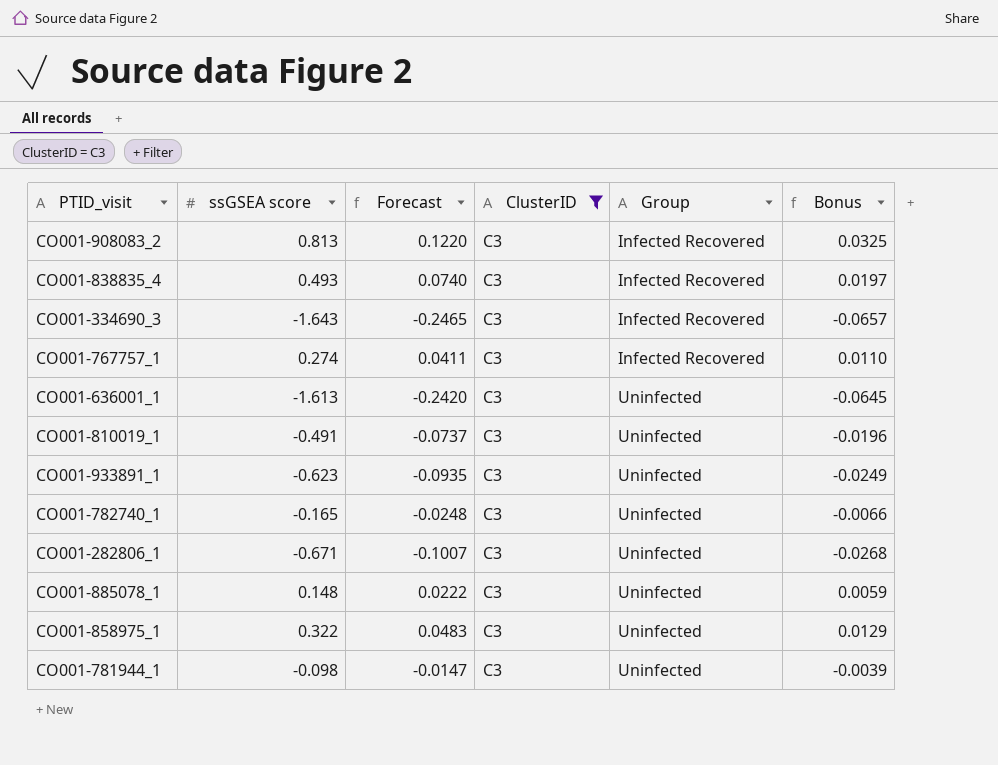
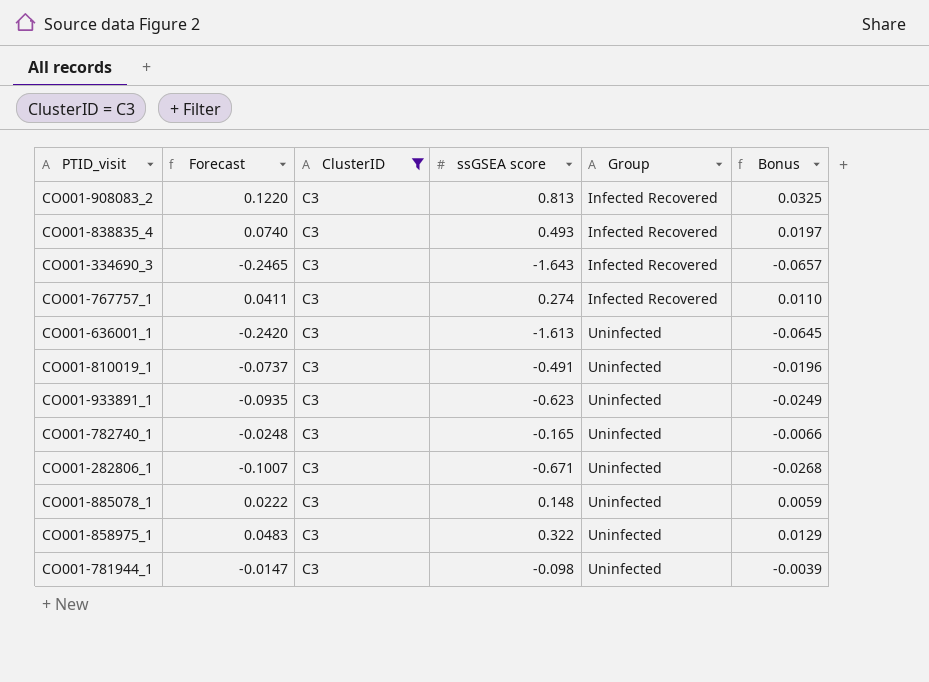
column ssGSEA score | position: 2 -> 4

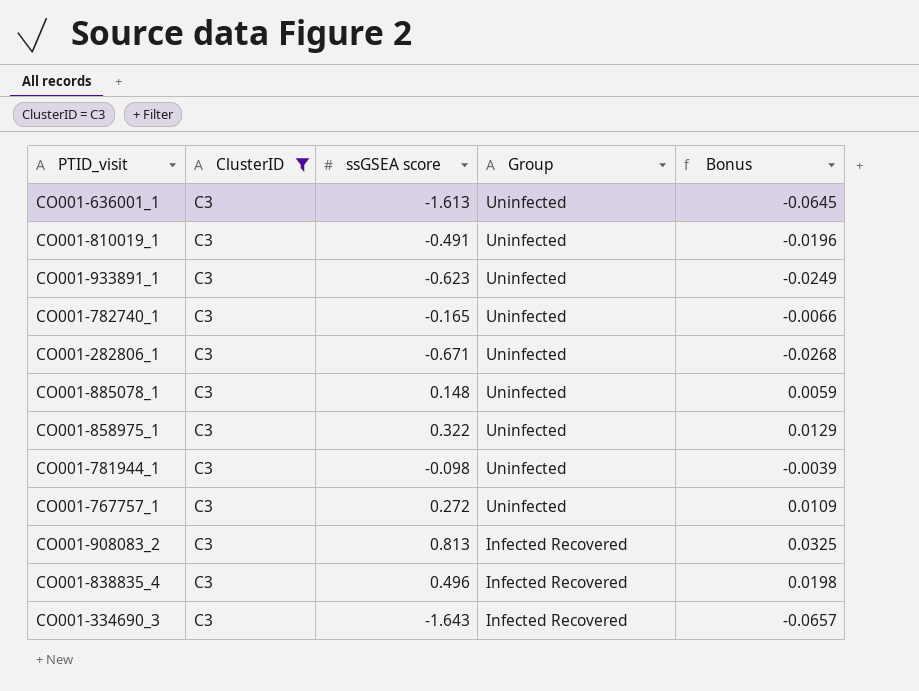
row order: Group ascending -> Group descending
column Forecast | formula: [ssGSEA score] * 0.15 -> none
CO001-767757_1 | ssGSEA score: 0.274 -> 0.272
CO001-767757_1 | Group: Infected Recovered -> Uninfected
CO001-767757_1 | Bonus: 0.0110 -> 0.0109
CO001-838835_4 | ssGSEA score: 0.493 -> 0.496
CO001-838835_4 | Bonus: 0.0197 -> 0.0198

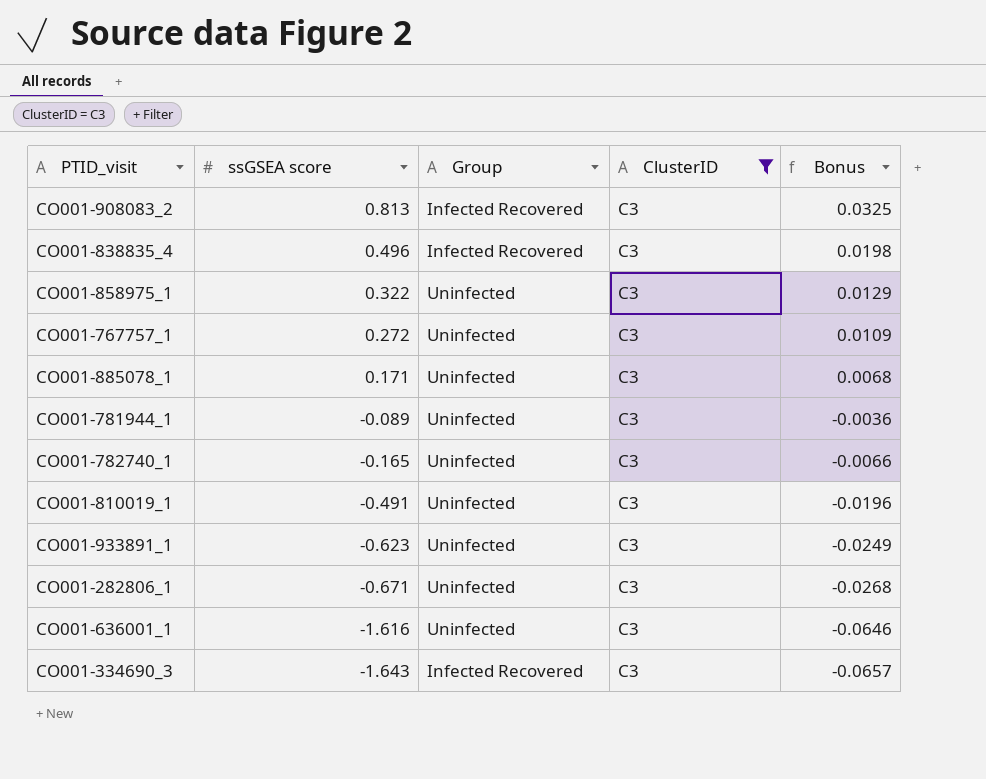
row order: Group descending -> ssGSEA score descending
column ClusterID | position: 2 -> 4
CO001-885078_1 | ssGSEA score: 0.148 -> 0.171
CO001-885078_1 | Bonus: 0.0059 -> 0.0068
CO001-781944_1 | ssGSEA score: -0.098 -> -0.089
CO001-781944_1 | Bonus: -0.0039 -> -0.0036
CO001-636001_1 | ssGSEA score: -1.613 -> -1.616
CO001-636001_1 | Bonus: -0.0645 -> -0.0646

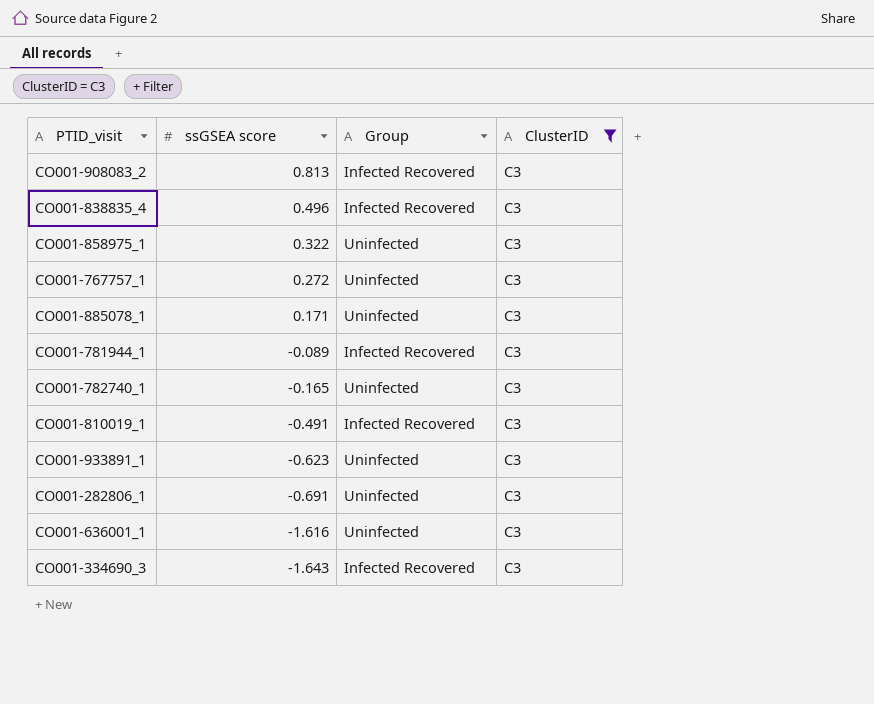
column Bonus | formula: [ssGSEA score] * 0.04 -> none
CO001-781944_1 | Group: Uninfected -> Infected Recovered
CO001-810019_1 | Group: Uninfected -> Infected Recovered
CO001-282806_1 | ssGSEA score: -0.671 -> -0.691

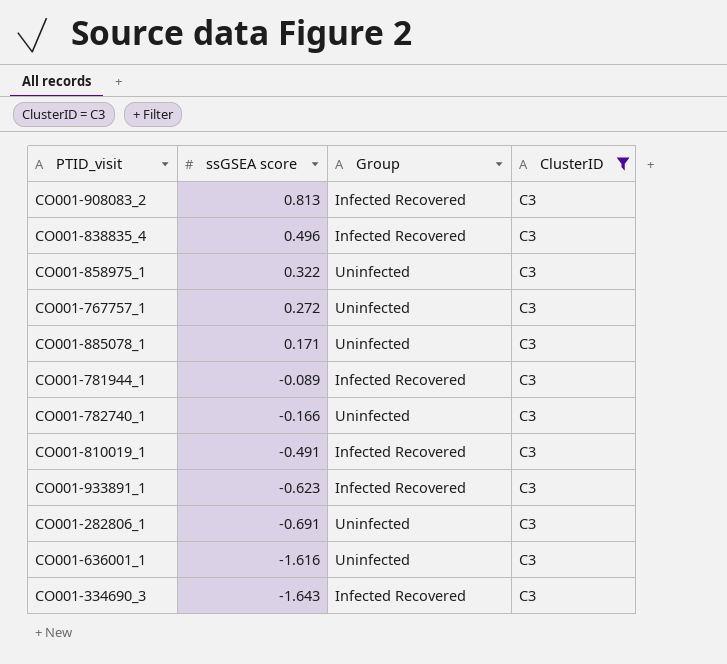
CO001-782740_1 | ssGSEA score: -0.165 -> -0.166
CO001-933891_1 | Group: Uninfected -> Infected Recovered

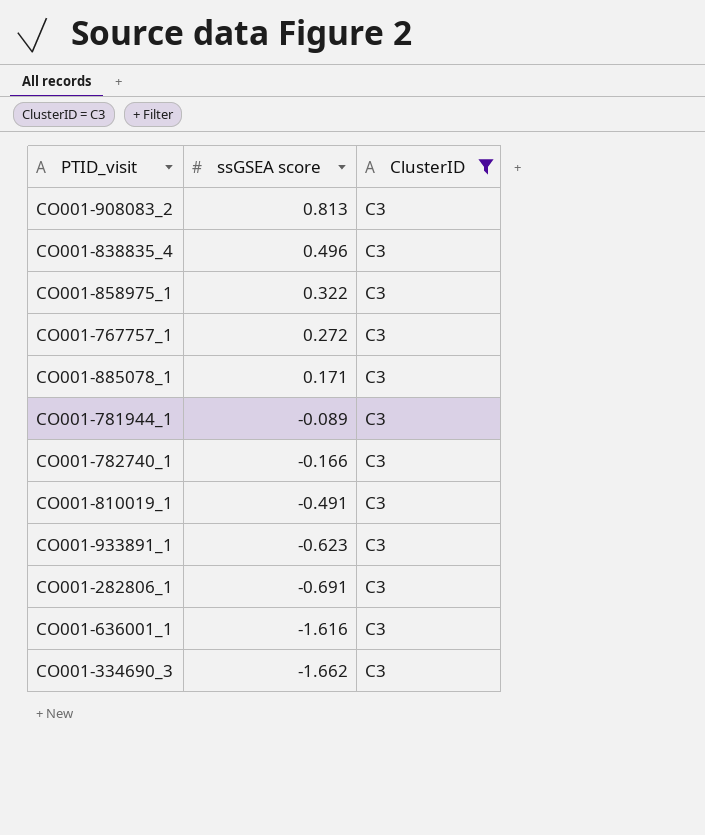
column Group | position: 3 -> none
CO001-334690_3 | ssGSEA score: -1.643 -> -1.662

